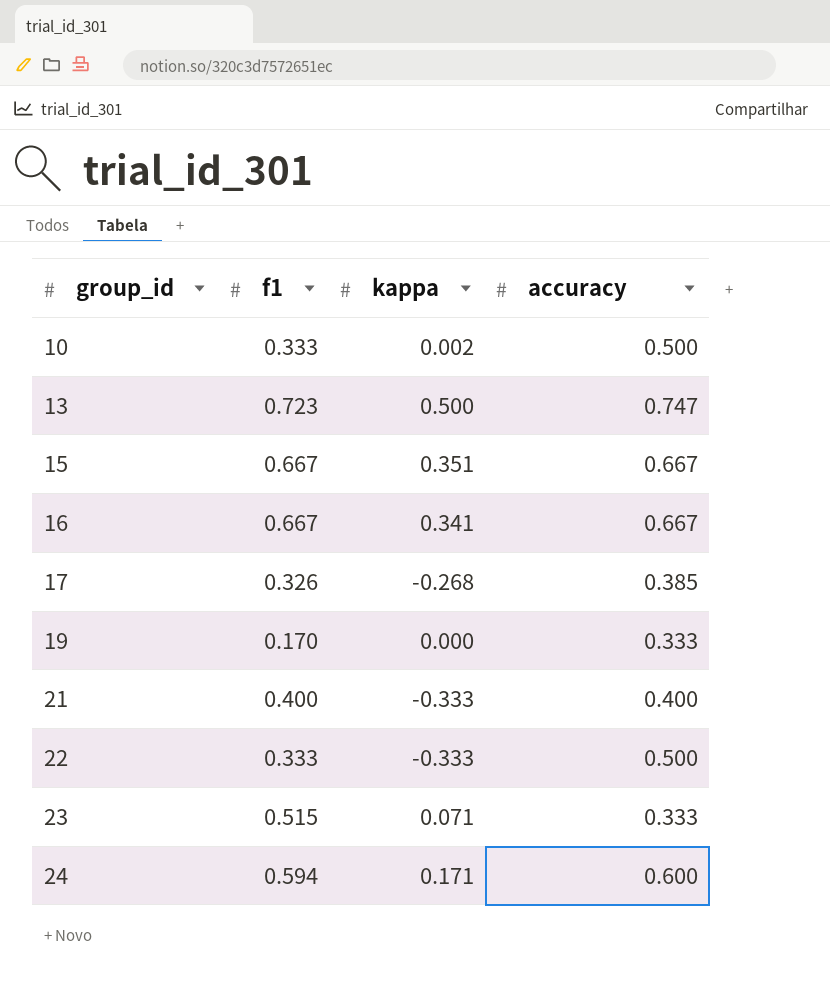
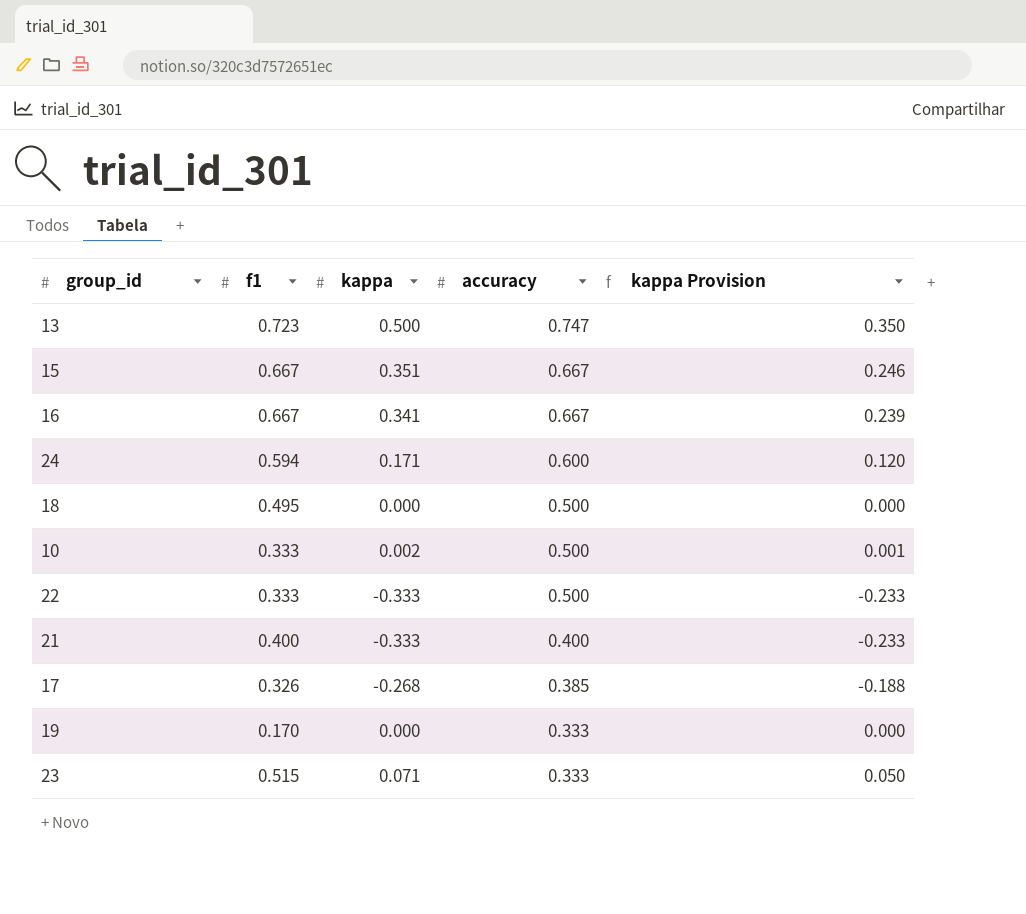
row order: group_id ascending -> accuracy descending
column kappa Provision | formula: none -> [kappa] * 0.7
row 18: none -> 0.495 | 0.000 | 0.500 | 0.000

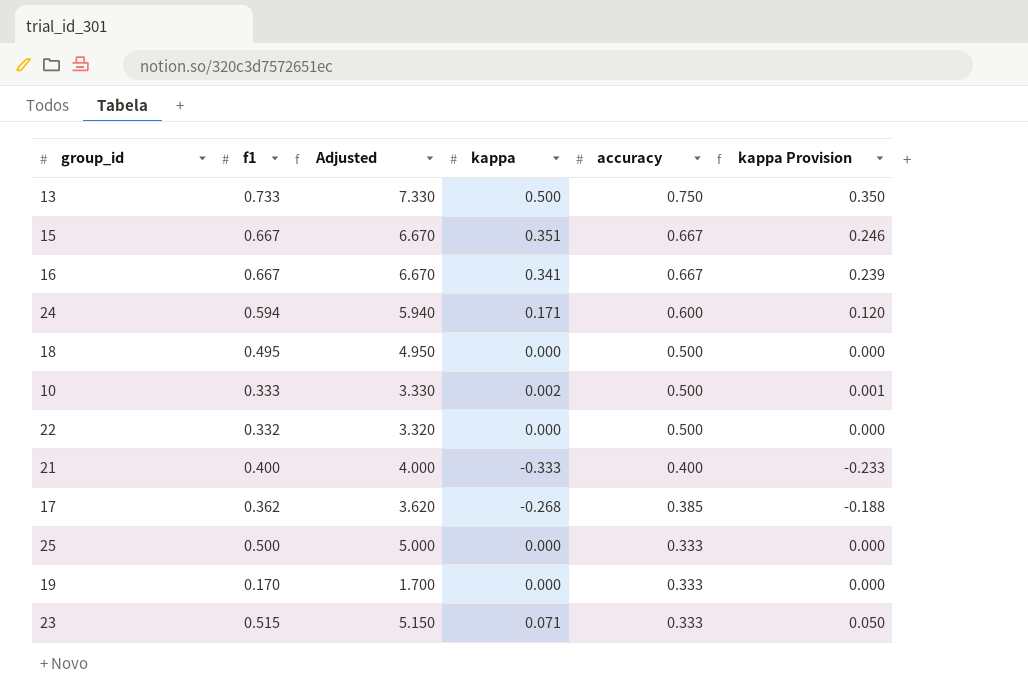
column Adjusted | formula: none -> [f1] * 10
13 | f1: 0.723 -> 0.733
13 | accuracy: 0.747 -> 0.750
22 | f1: 0.333 -> 0.332
22 | kappa: -0.333 -> 0.000
22 | kappa Provision: -0.233 -> 0.000
17 | f1: 0.326 -> 0.362
row 25: none -> 0.500 | 5.000 | 0.000 | 0.333 | 0.000

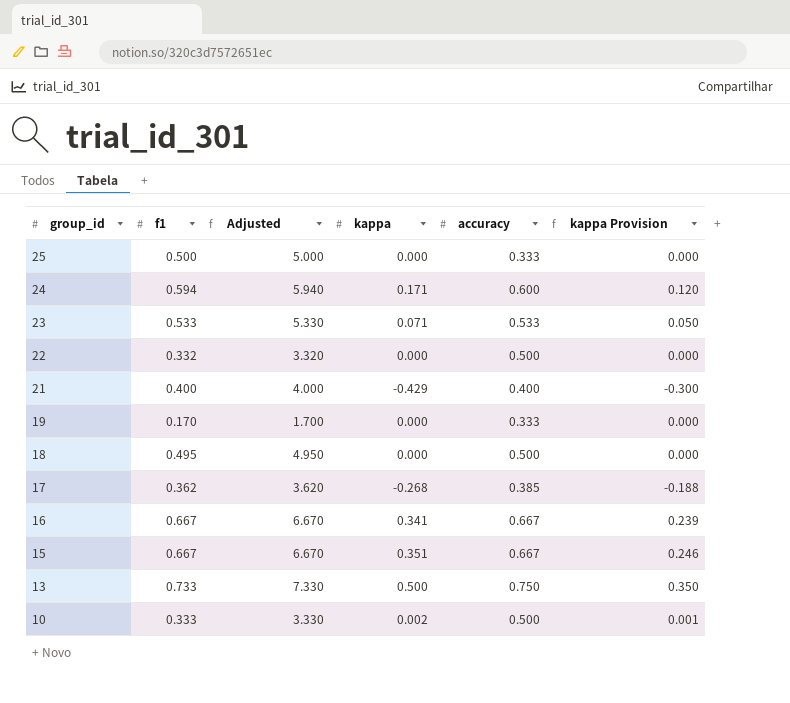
row order: accuracy descending -> group_id descending
23 | f1: 0.515 -> 0.533
23 | Adjusted: 5.150 -> 5.330
23 | accuracy: 0.333 -> 0.533
21 | kappa: -0.333 -> -0.429
21 | kappa Provision: -0.233 -> -0.300

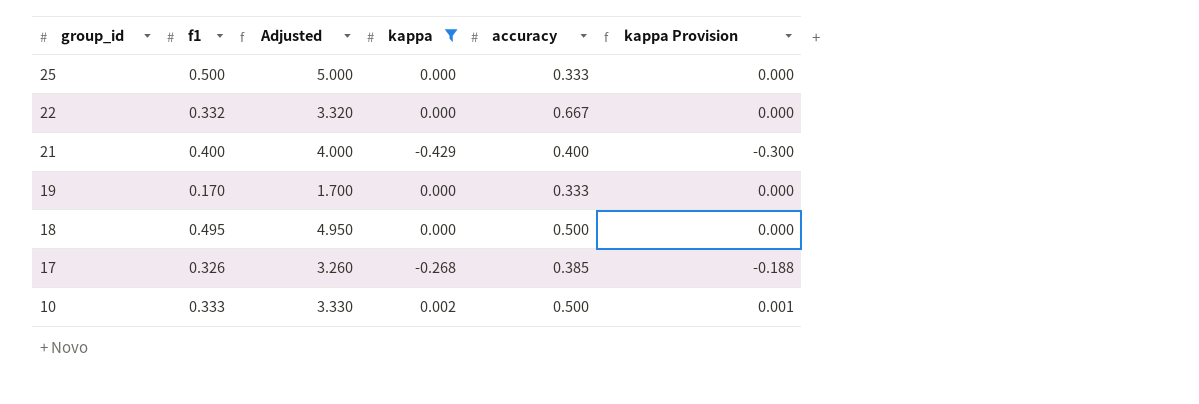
filter: none -> kappa <= 0.002
22 | accuracy: 0.500 -> 0.667
17 | f1: 0.362 -> 0.326
17 | Adjusted: 3.620 -> 3.260

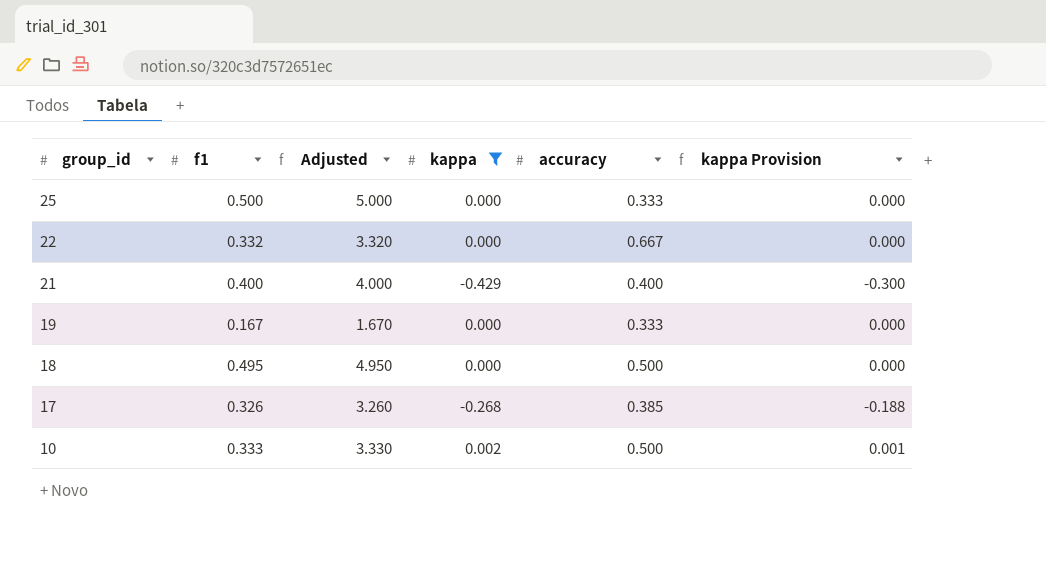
19 | f1: 0.170 -> 0.167
19 | Adjusted: 1.700 -> 1.670

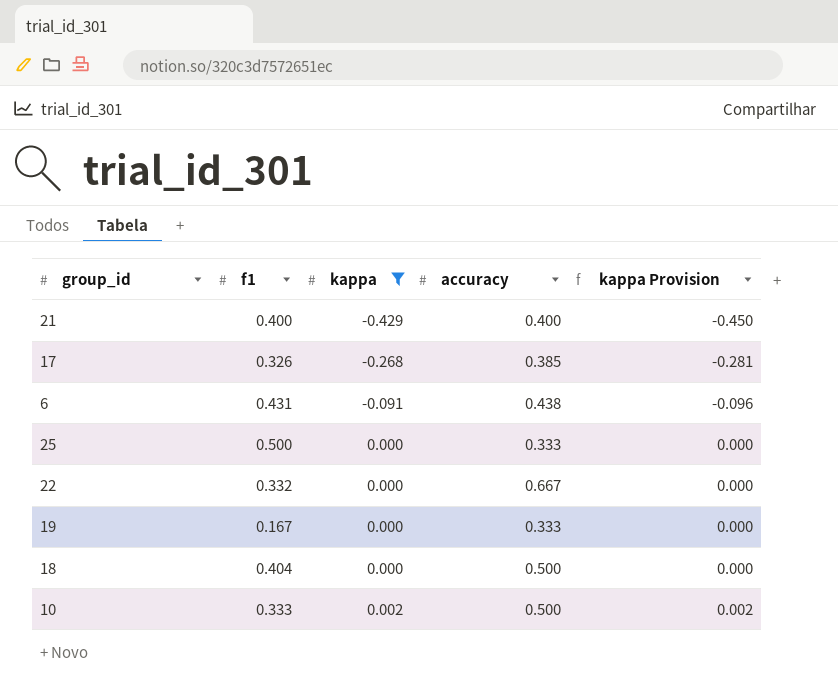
row order: group_id descending -> kappa ascending
column Adjusted | formula: [f1] * 10 -> none
column kappa Provision | formula: [kappa] * 0.7 -> [kappa] * 1.05
row 6: none -> 0.431 | -0.091 | 0.438 | -0.096
18 | f1: 0.495 -> 0.404

